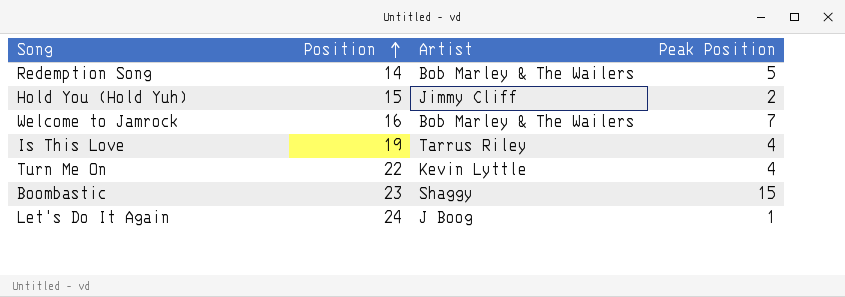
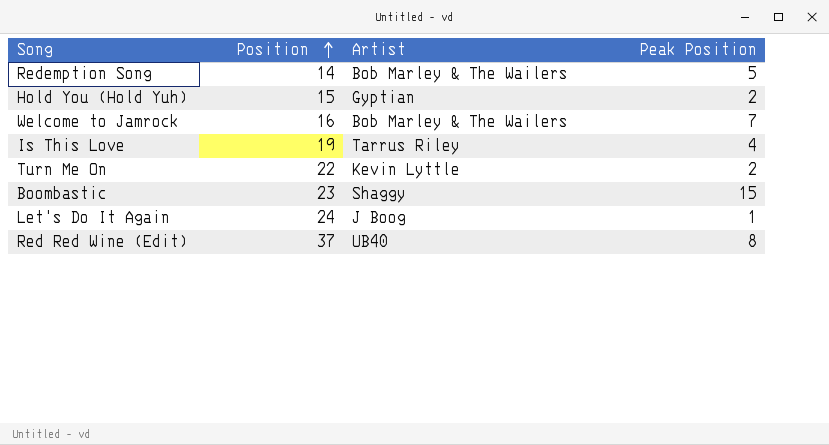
Hold You (Hold Yuh) | Artist: Jimmy Cliff -> Gyptian
Turn Me On | Peak Position: 4 -> 2
row Red Red Wine (Edit): none -> 37 | UB40 | 8

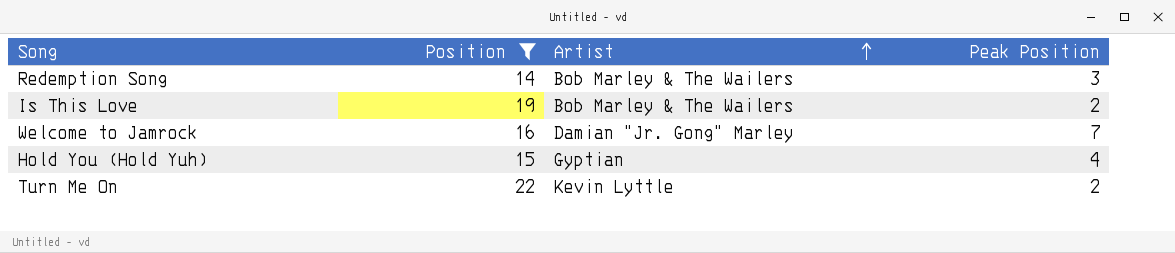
filter: none -> Position <= 22
row order: Position ascending -> Artist ascending
Redemption Song | Peak Position: 5 -> 3
Is This Love | Artist: Tarrus Riley -> Bob Marley & The Wailers
Is This Love | Peak Position: 4 -> 2
Welcome to Jamrock | Artist: Bob Marley & The Wailers -> Damian "Jr. Gong" Marley
Hold You (Hold Yuh) | Peak Position: 2 -> 4

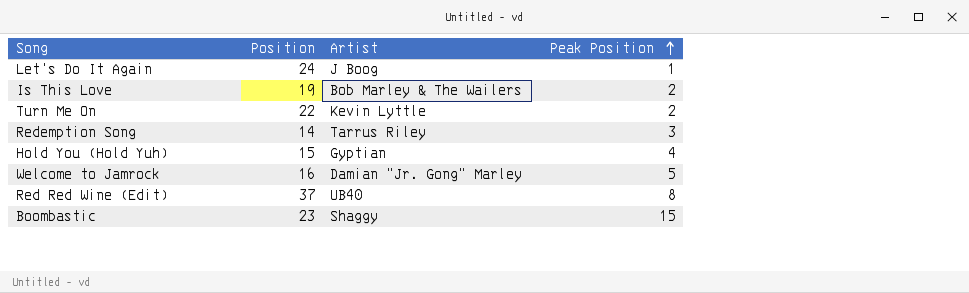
filter: Position <= 22 -> none
row order: Artist ascending -> Peak Position ascending
Redemption Song | Artist: Bob Marley & The Wailers -> Tarrus Riley
Welcome to Jamrock | Peak Position: 7 -> 5

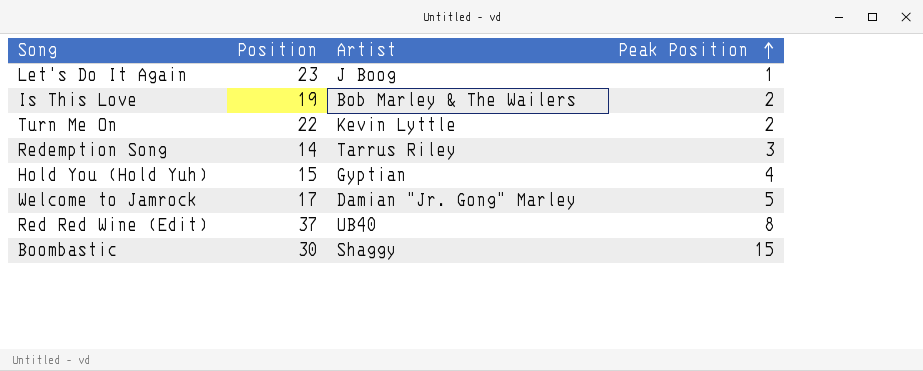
Let's Do It Again | Position: 24 -> 23
Welcome to Jamrock | Position: 16 -> 17
Boombastic | Position: 23 -> 30

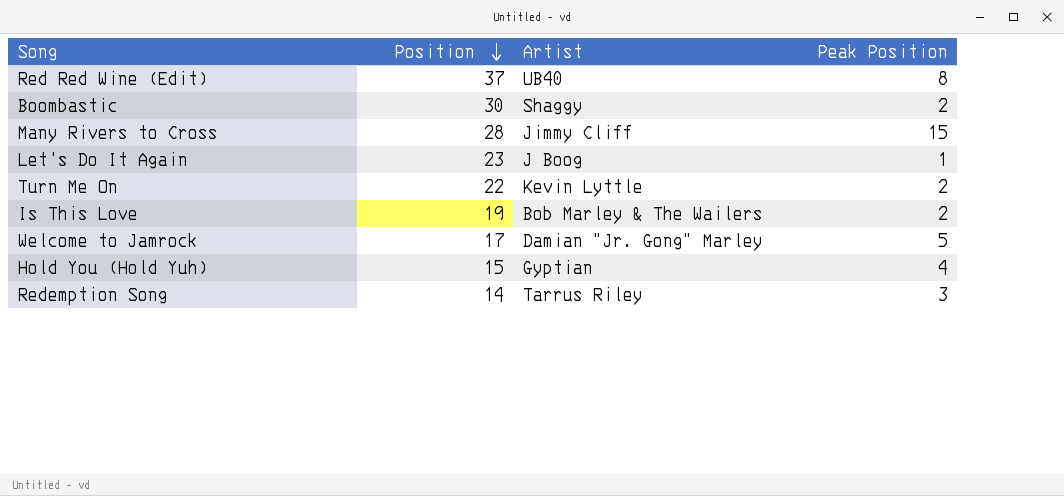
row order: Peak Position ascending -> Position descending
Boombastic | Peak Position: 15 -> 2
row Many Rivers to Cross: none -> 28 | Jimmy Cliff | 15

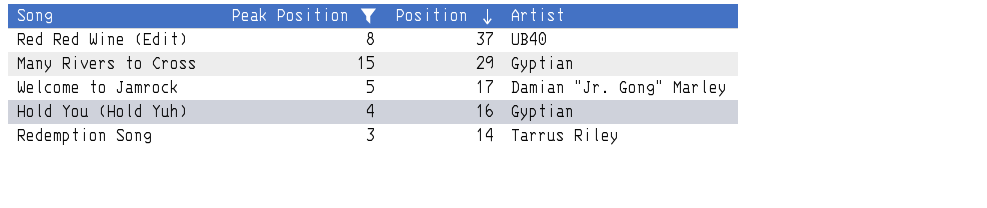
filter: none -> Peak Position >= 3
column Peak Position | position: 4 -> 2
Many Rivers to Cross | Position: 28 -> 29
Many Rivers to Cross | Artist: Jimmy Cliff -> Gyptian
Hold You (Hold Yuh) | Position: 15 -> 16

